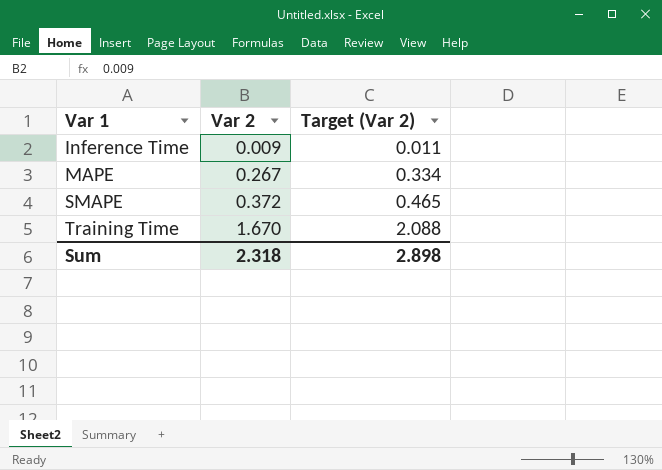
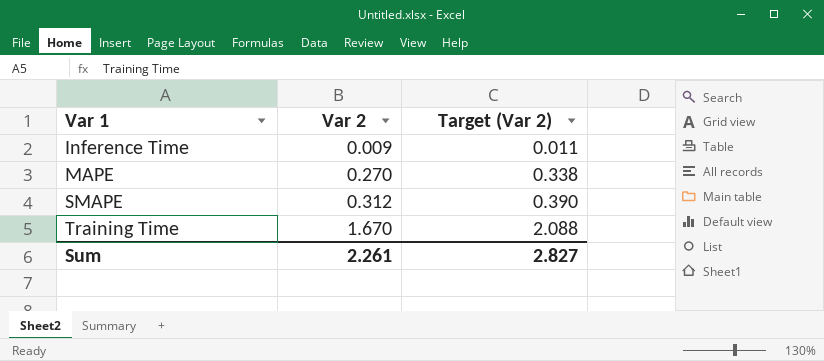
MAPE | Var 2: 0.267 -> 0.270
MAPE | Target (Var 2): 0.334 -> 0.338
SMAPE | Var 2: 0.372 -> 0.312
SMAPE | Target (Var 2): 0.465 -> 0.390
Sum | Var 2: 2.318 -> 2.261
Sum | Target (Var 2): 2.898 -> 2.827

